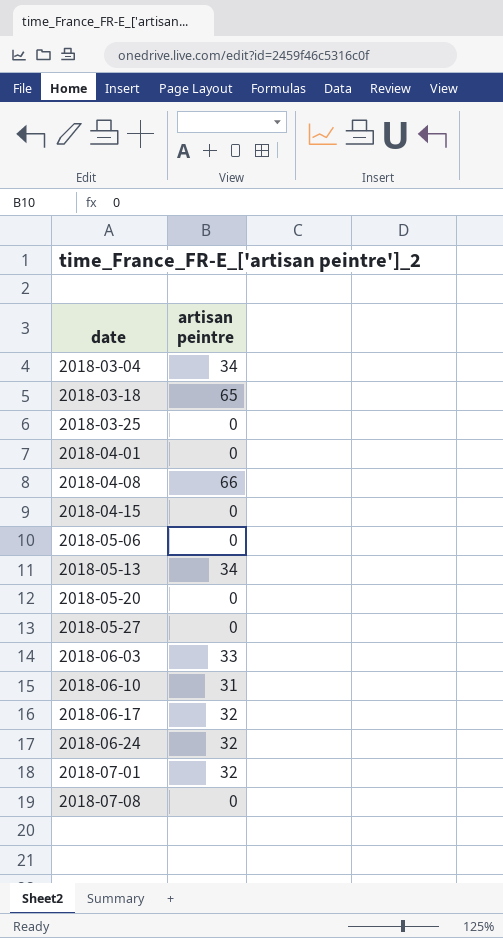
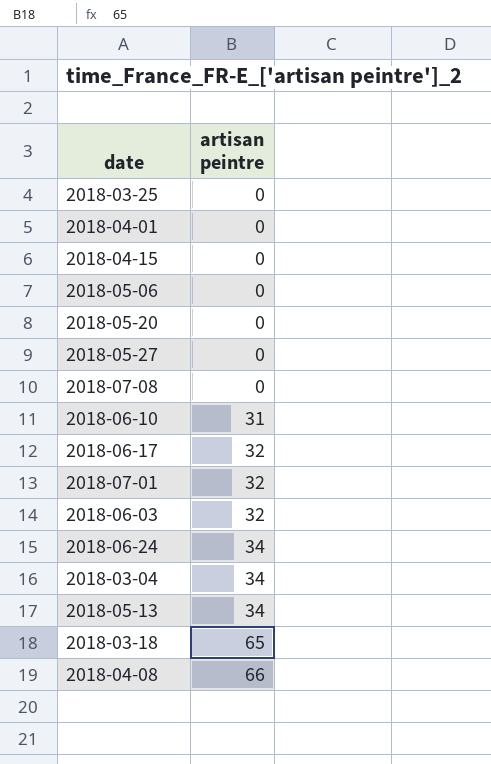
row order: date ascending -> artisan peintre ascending
2018-06-03 | artisan peintre: 33 -> 32
2018-06-24 | artisan peintre: 32 -> 34

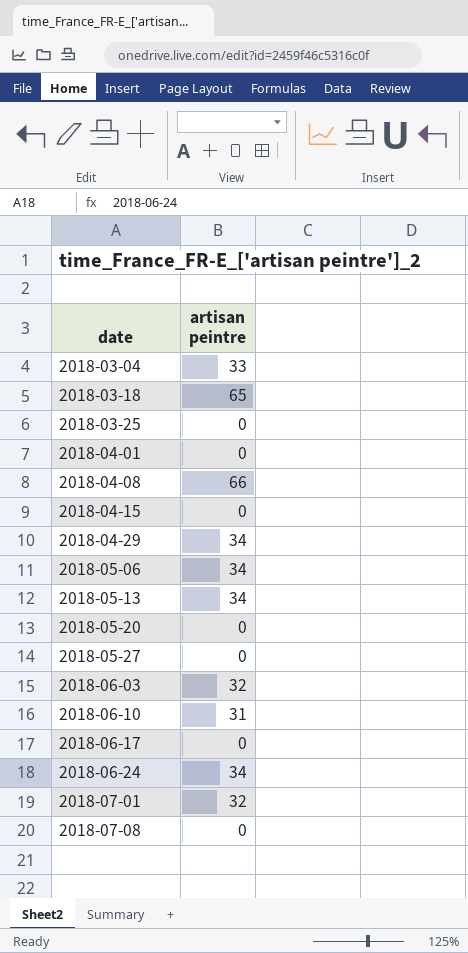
row order: artisan peintre ascending -> date ascending
2018-03-04 | artisan peintre: 34 -> 33
row 2018-04-29: none -> 34
2018-05-06 | artisan peintre: 0 -> 34
2018-06-17 | artisan peintre: 32 -> 0

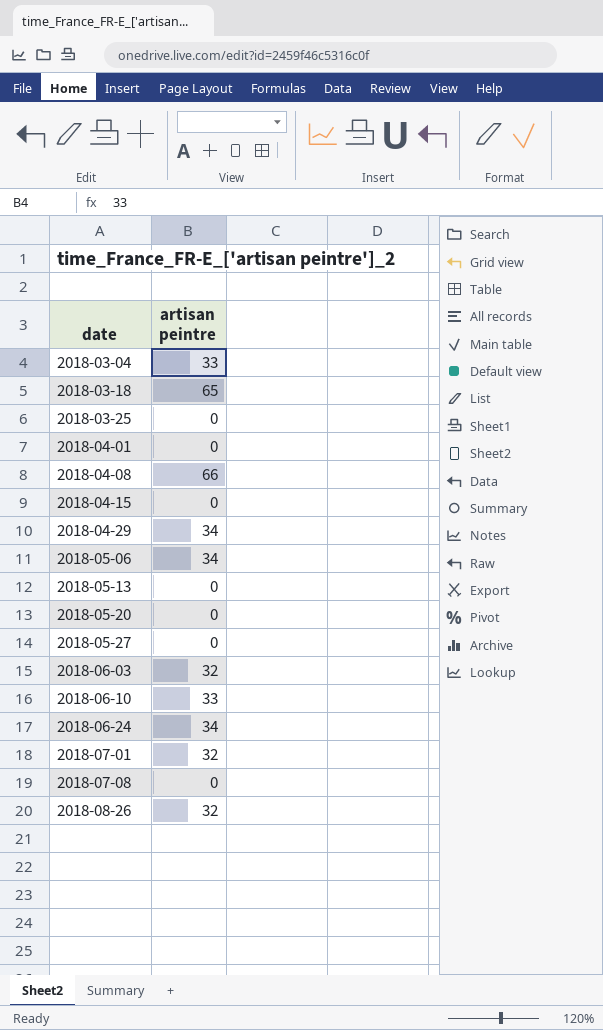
row 2018-06-17: 0 -> none
2018-05-13 | artisan peintre: 34 -> 0
2018-06-10 | artisan peintre: 31 -> 33
row 2018-08-26: none -> 32

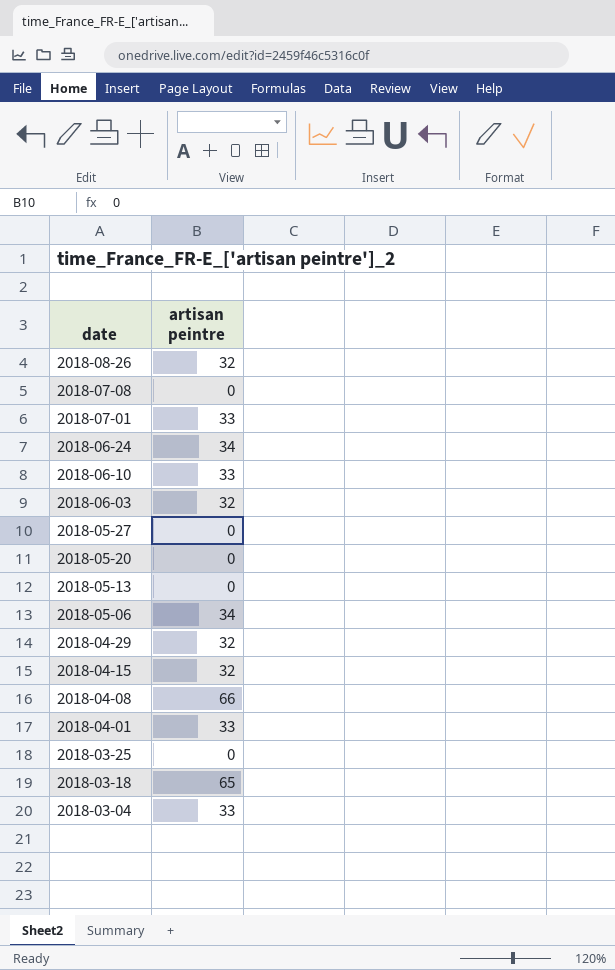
row order: date ascending -> date descending
2018-07-01 | artisan peintre: 32 -> 33
2018-04-29 | artisan peintre: 34 -> 32
2018-04-15 | artisan peintre: 0 -> 32
2018-04-01 | artisan peintre: 0 -> 33

